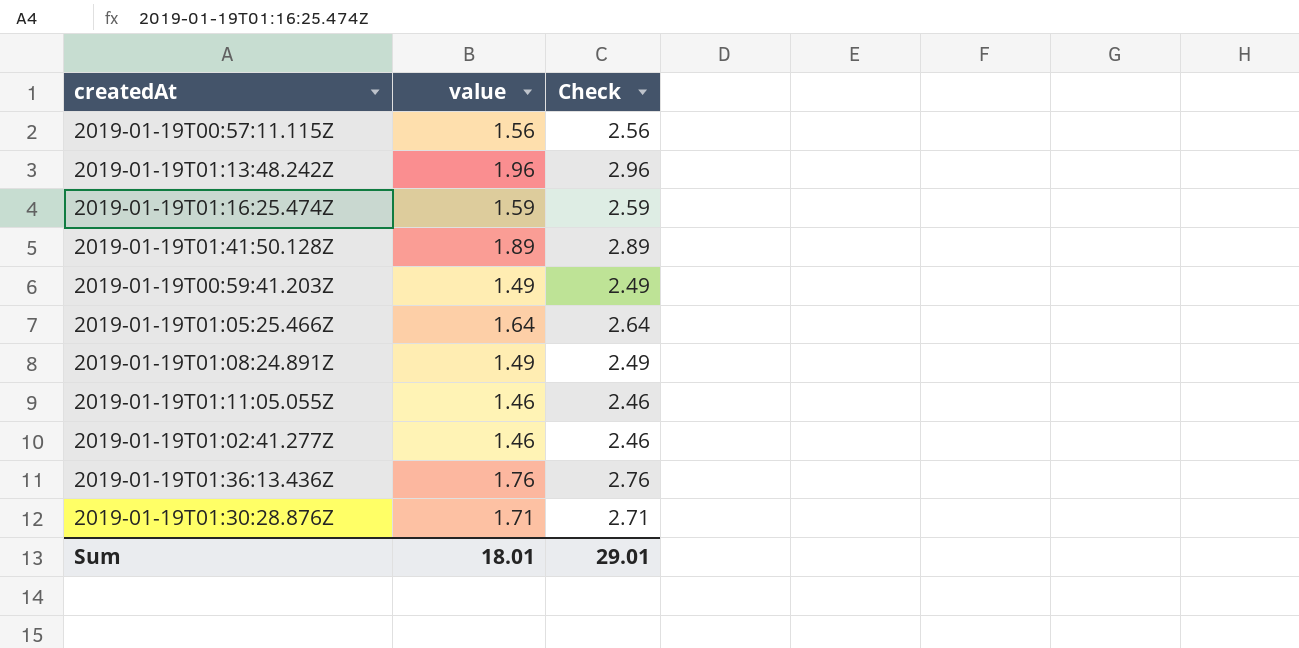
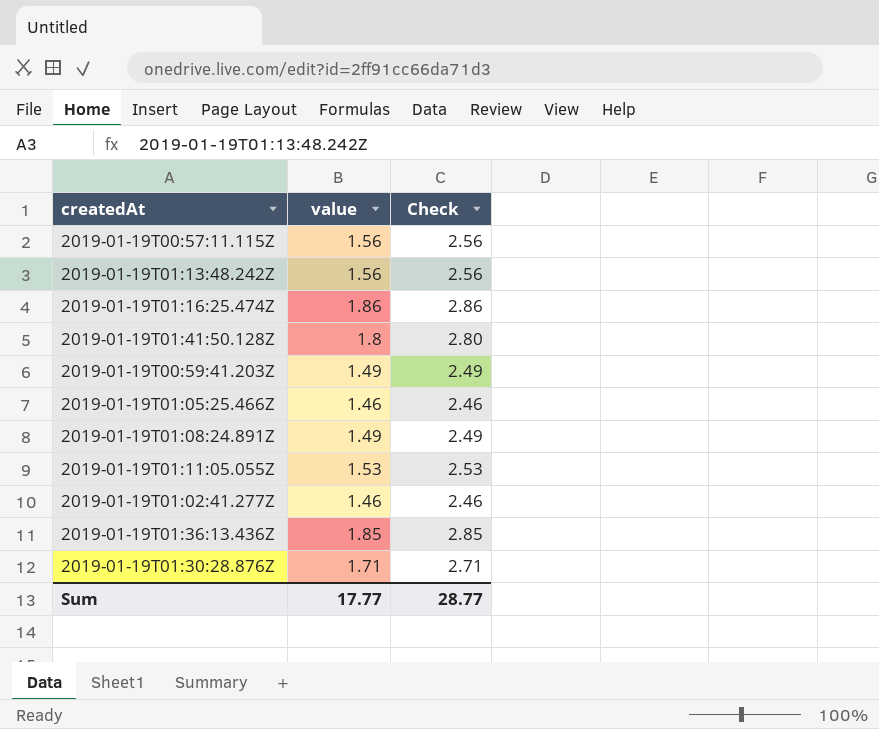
2019-01-19T01:13:48.242Z | value: 1.96 -> 1.56
2019-01-19T01:13:48.242Z | Check: 2.96 -> 2.56
2019-01-19T01:16:25.474Z | value: 1.59 -> 1.86
2019-01-19T01:16:25.474Z | Check: 2.59 -> 2.86
2019-01-19T01:41:50.128Z | value: 1.89 -> 1.8
2019-01-19T01:41:50.128Z | Check: 2.89 -> 2.80
2019-01-19T01:05:25.466Z | value: 1.64 -> 1.46
2019-01-19T01:05:25.466Z | Check: 2.64 -> 2.46
2019-01-19T01:11:05.055Z | value: 1.46 -> 1.53
2019-01-19T01:11:05.055Z | Check: 2.46 -> 2.53
2019-01-19T01:36:13.436Z | value: 1.76 -> 1.85
2019-01-19T01:36:13.436Z | Check: 2.76 -> 2.85
Sum | value: 18.01 -> 17.77
Sum | Check: 29.01 -> 28.77

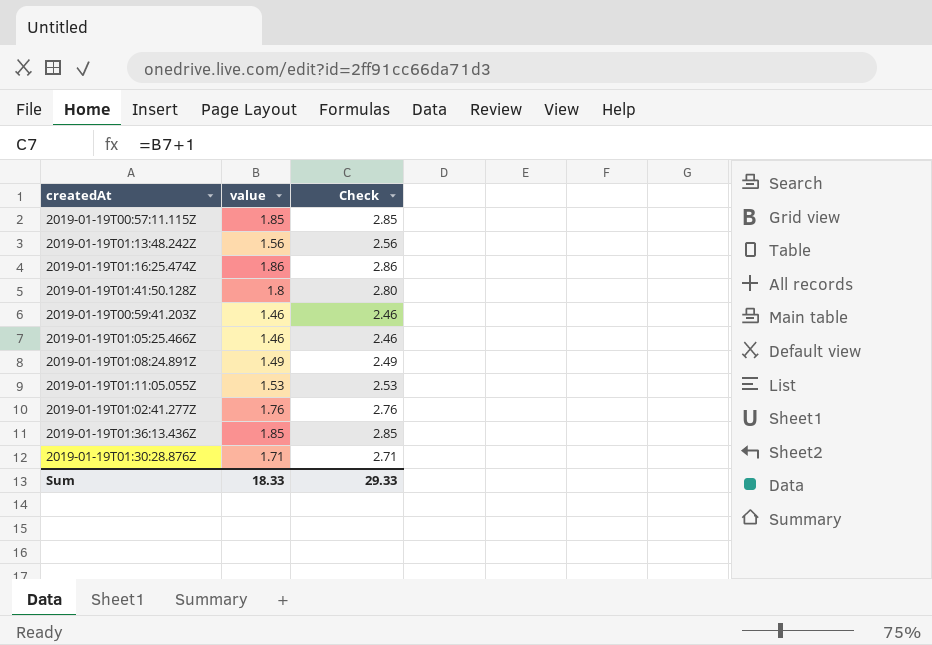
2019-01-19T00:57:11.115Z | value: 1.56 -> 1.85
2019-01-19T00:57:11.115Z | Check: 2.56 -> 2.85
2019-01-19T00:59:41.203Z | value: 1.49 -> 1.46
2019-01-19T00:59:41.203Z | Check: 2.49 -> 2.46
2019-01-19T01:02:41.277Z | value: 1.46 -> 1.76
2019-01-19T01:02:41.277Z | Check: 2.46 -> 2.76
Sum | value: 17.77 -> 18.33
Sum | Check: 28.77 -> 29.33

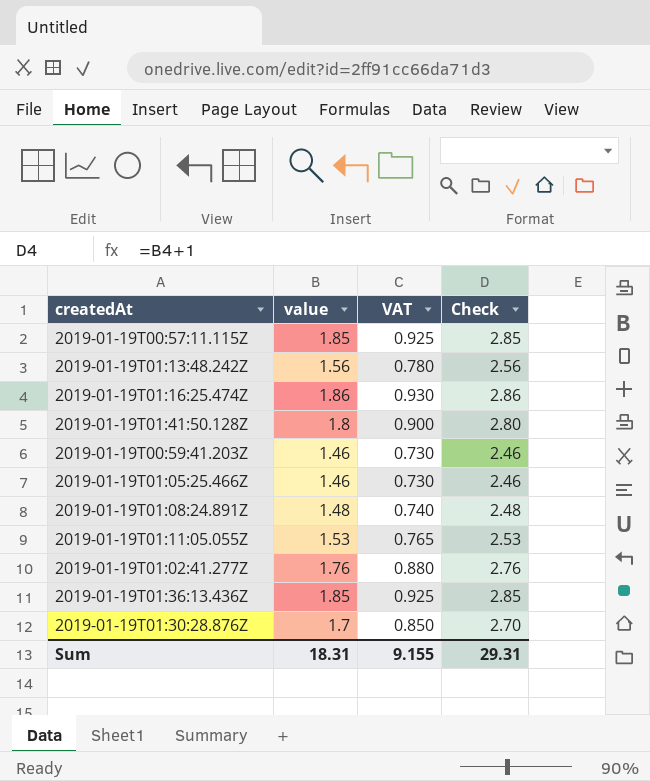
column VAT | formula: none -> [value] * 0.5
2019-01-19T01:08:24.891Z | value: 1.49 -> 1.48
2019-01-19T01:08:24.891Z | Check: 2.49 -> 2.48
2019-01-19T01:30:28.876Z | value: 1.71 -> 1.7
2019-01-19T01:30:28.876Z | Check: 2.71 -> 2.70
Sum | value: 18.33 -> 18.31
Sum | Check: 29.33 -> 29.31

